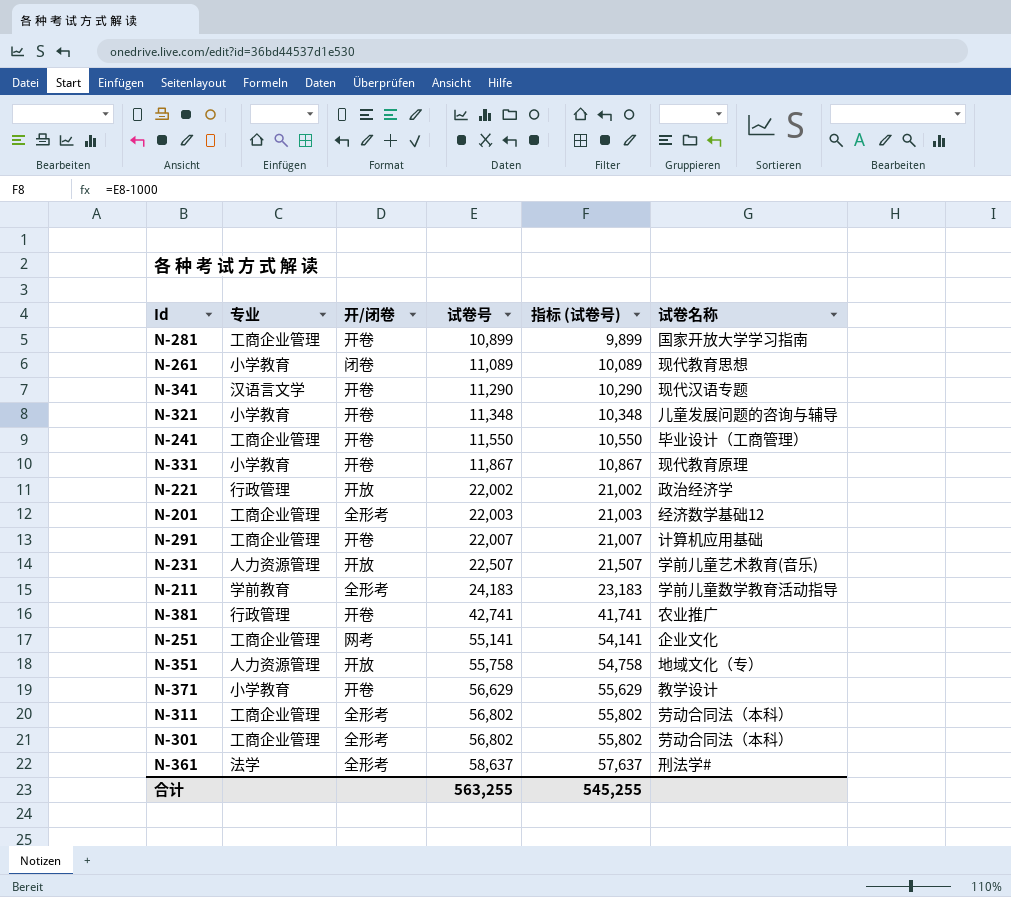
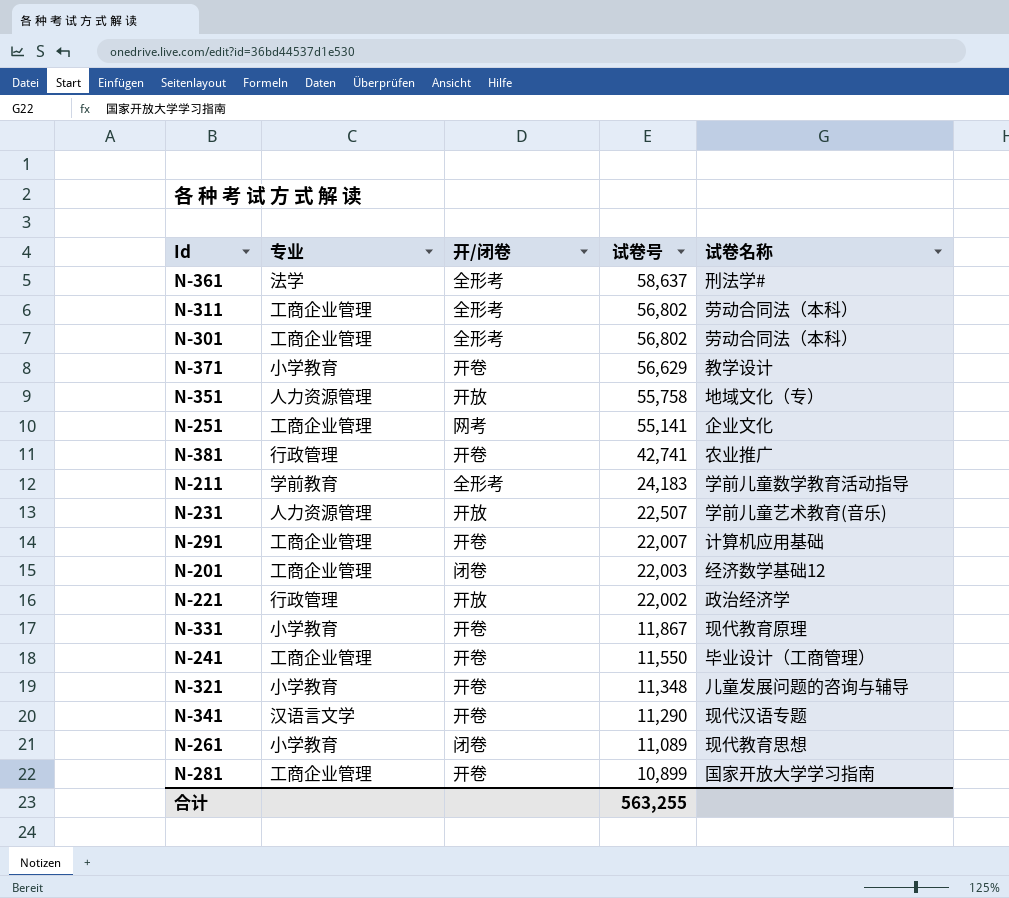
row order: 试卷号 ascending -> 试卷号 descending
column 指标 (试卷号) | formula: [试卷号] - 1000 -> none
N-201 | 开/闭卷: 全形考 -> 闭卷

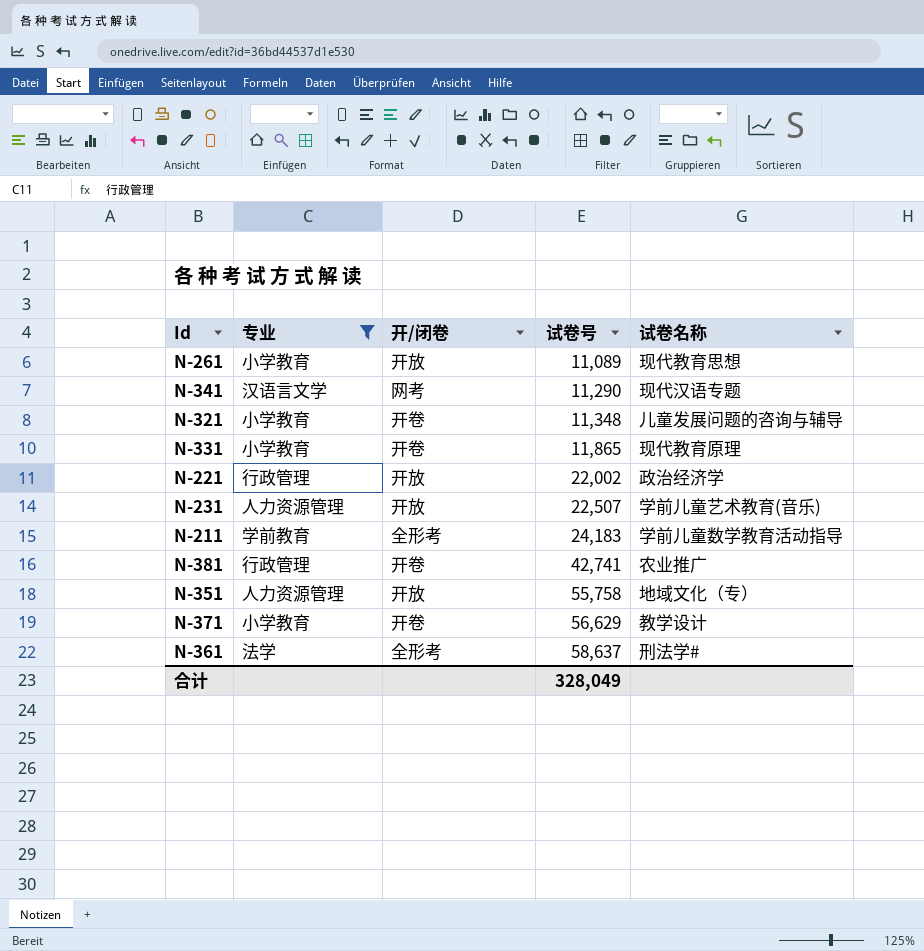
filter: none -> 专业 != 工商企业管理
row order: 试卷号 descending -> 试卷号 ascending
N-261 | 开/闭卷: 闭卷 -> 开放
N-341 | 开/闭卷: 开卷 -> 网考
N-331 | 试卷号: 11,867 -> 11,865
合计 | 试卷号: 563,255 -> 328,049

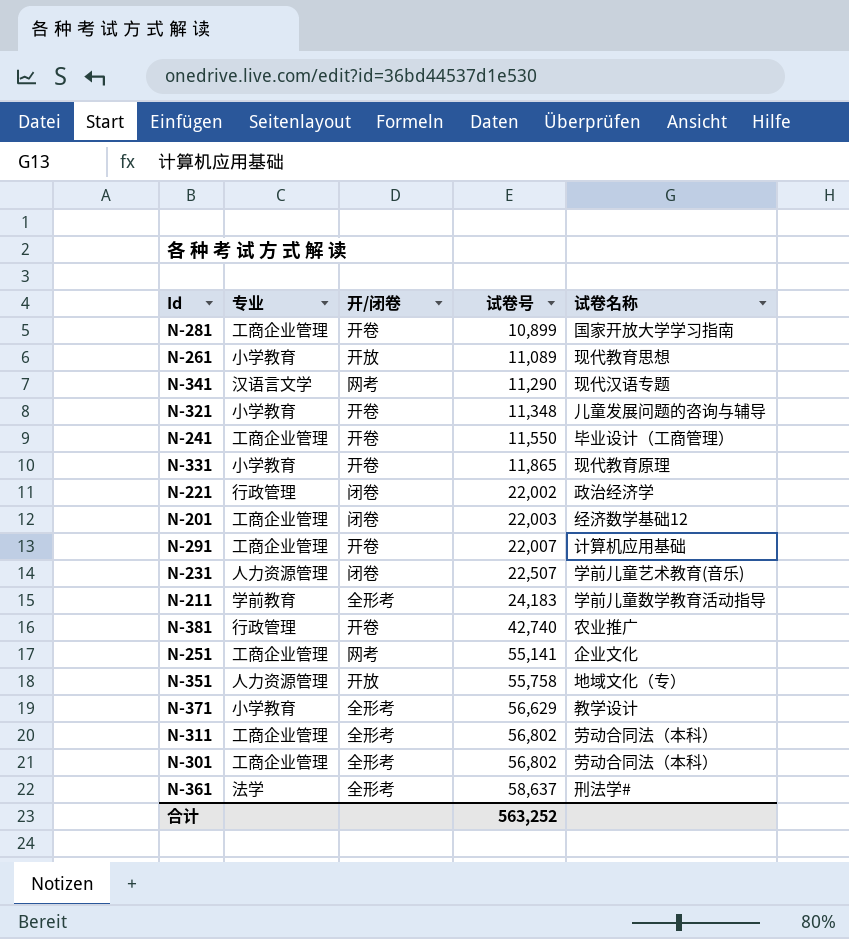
filter: 专业 != 工商企业管理 -> none
N-221 | 开/闭卷: 开放 -> 闭卷
N-231 | 开/闭卷: 开放 -> 闭卷
N-381 | 试卷号: 42,741 -> 42,740
N-371 | 开/闭卷: 开卷 -> 全形考
合计 | 试卷号: 328,049 -> 563,252

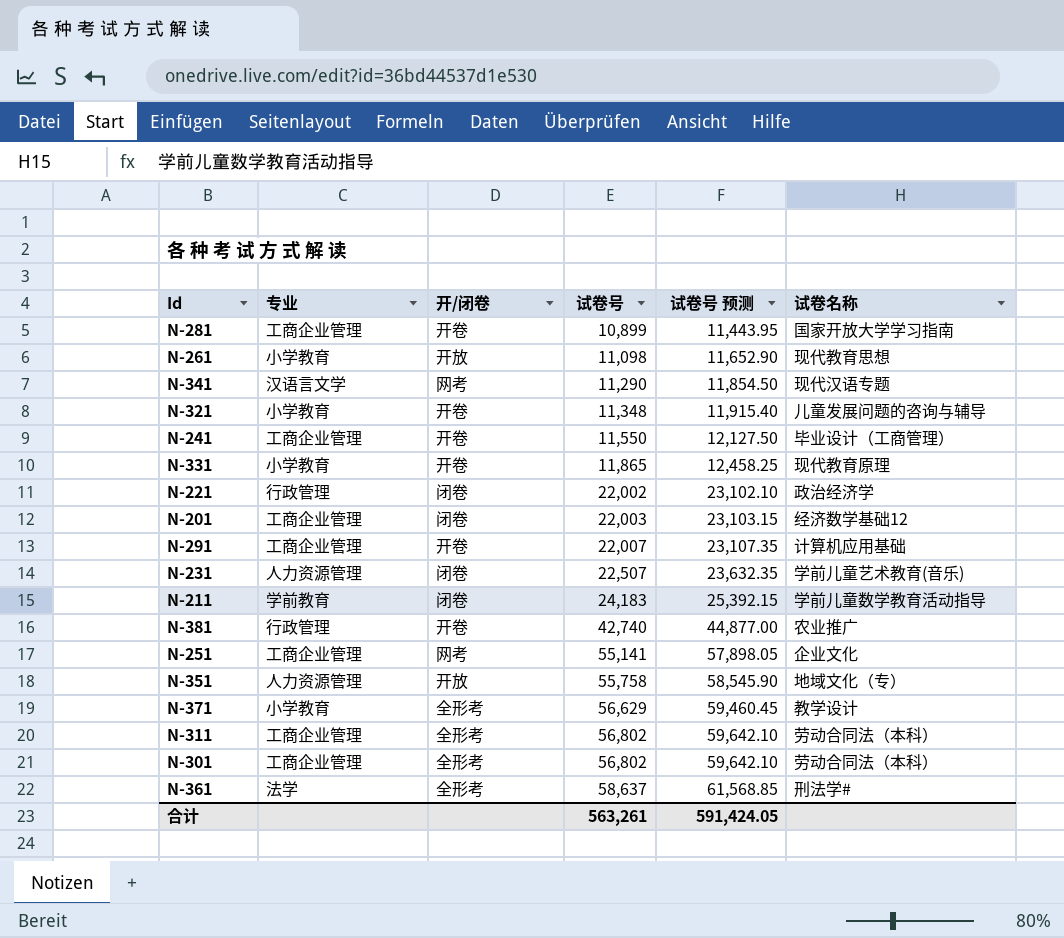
column 试卷号 预测 | formula: none -> [试卷号] * 1.05
N-261 | 试卷号: 11,089 -> 11,098
N-211 | 开/闭卷: 全形考 -> 闭卷
合计 | 试卷号: 563,252 -> 563,261

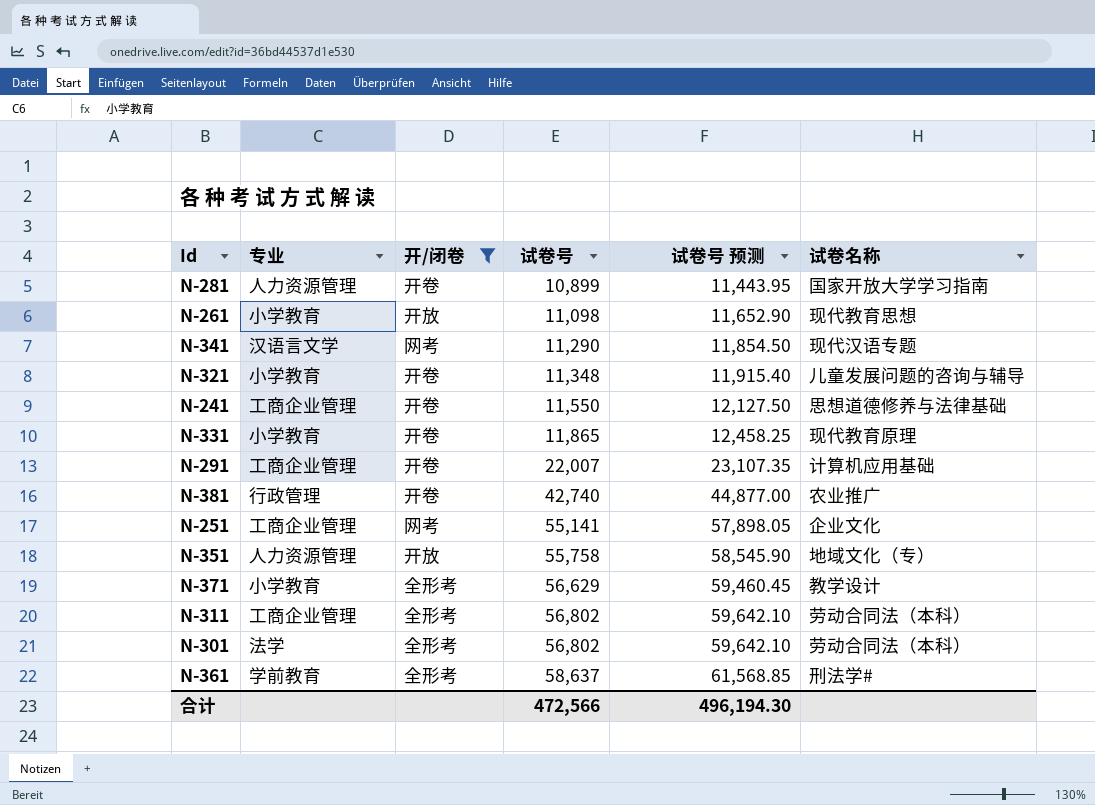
filter: none -> 开/闭卷 != 闭卷
N-281 | 专业: 工商企业管理 -> 人力资源管理
N-241 | 试卷名称: 毕业设计（工商管理） -> 思想道德修养与法律基础
N-301 | 专业: 工商企业管理 -> 法学
N-361 | 专业: 法学 -> 学前教育
合计 | 试卷号: 563,261 -> 472,566
合计 | 试卷号 预测: 591,424.05 -> 496,194.30

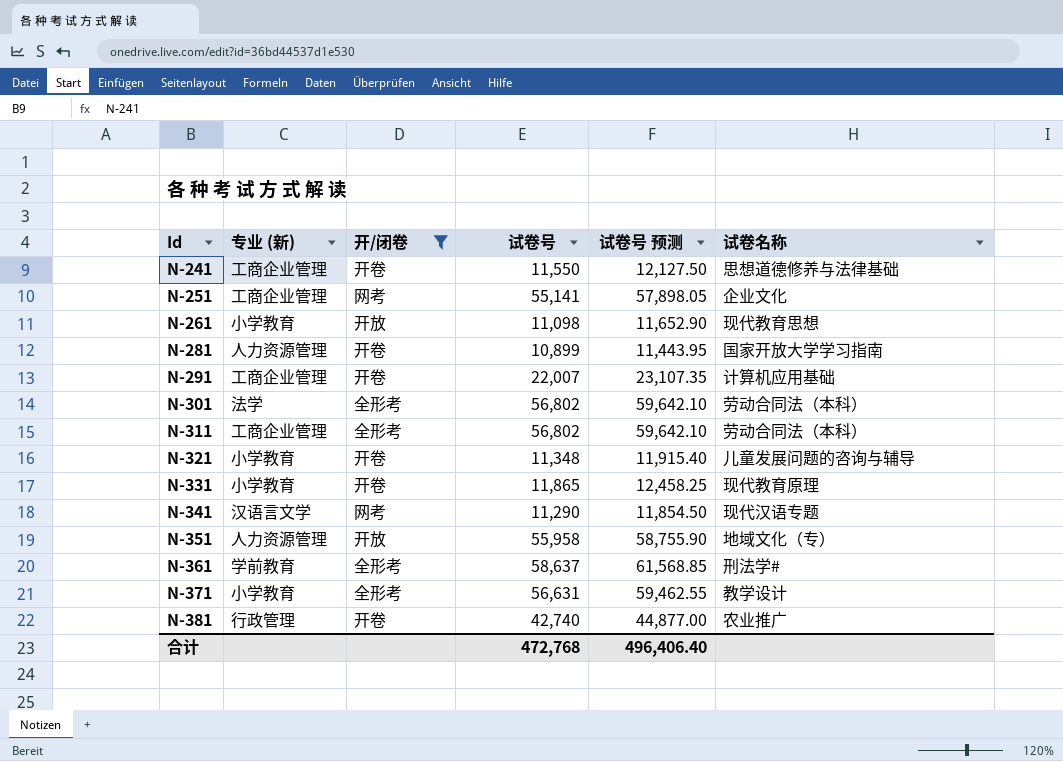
row order: 试卷号 ascending -> Id ascending
column name: 专业 -> 专业 (新)
N-351 | 试卷号: 55,758 -> 55,958
N-351 | 试卷号 预测: 58,545.90 -> 58,755.90
N-371 | 试卷号: 56,629 -> 56,631
N-371 | 试卷号 预测: 59,460.45 -> 59,462.55
合计 | 试卷号: 472,566 -> 472,768
合计 | 试卷号 预测: 496,194.30 -> 496,406.40

